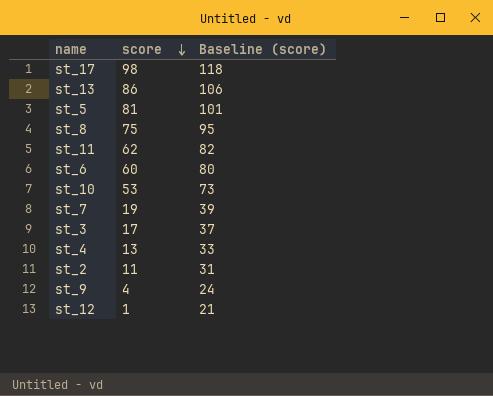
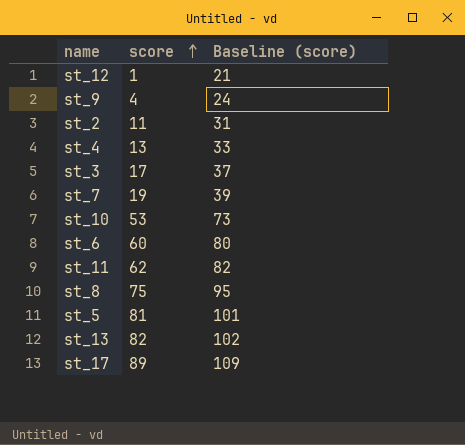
row order: score descending -> score ascending
st_13 | score: 86 -> 82
st_13 | Baseline (score): 106 -> 102
st_17 | score: 98 -> 89
st_17 | Baseline (score): 118 -> 109

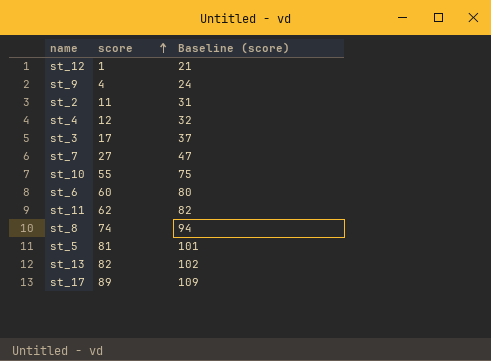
st_4 | score: 13 -> 12
st_4 | Baseline (score): 33 -> 32
st_7 | score: 19 -> 27
st_7 | Baseline (score): 39 -> 47
st_10 | score: 53 -> 55
st_10 | Baseline (score): 73 -> 75
st_8 | score: 75 -> 74
st_8 | Baseline (score): 95 -> 94

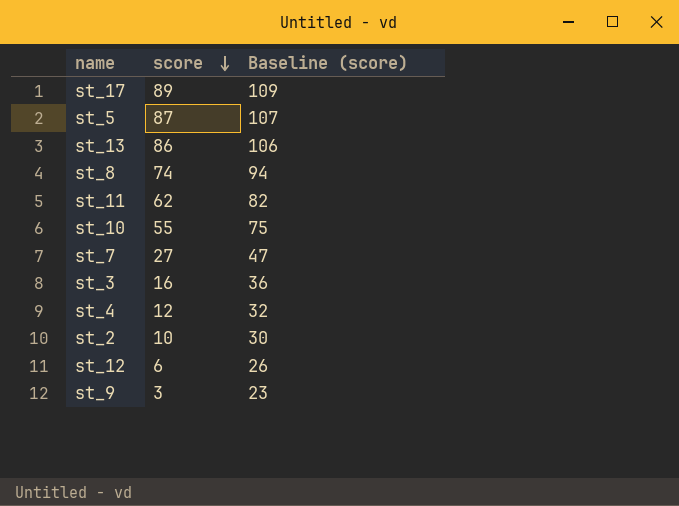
row order: score ascending -> score descending
row st_6: 60 | 80 -> none
st_5 | score: 81 -> 87
st_5 | Baseline (score): 101 -> 107
st_13 | score: 82 -> 86
st_13 | Baseline (score): 102 -> 106
st_3 | score: 17 -> 16
st_3 | Baseline (score): 37 -> 36
st_2 | score: 11 -> 10
st_2 | Baseline (score): 31 -> 30
st_12 | score: 1 -> 6
st_12 | Baseline (score): 21 -> 26
st_9 | score: 4 -> 3
st_9 | Baseline (score): 24 -> 23

